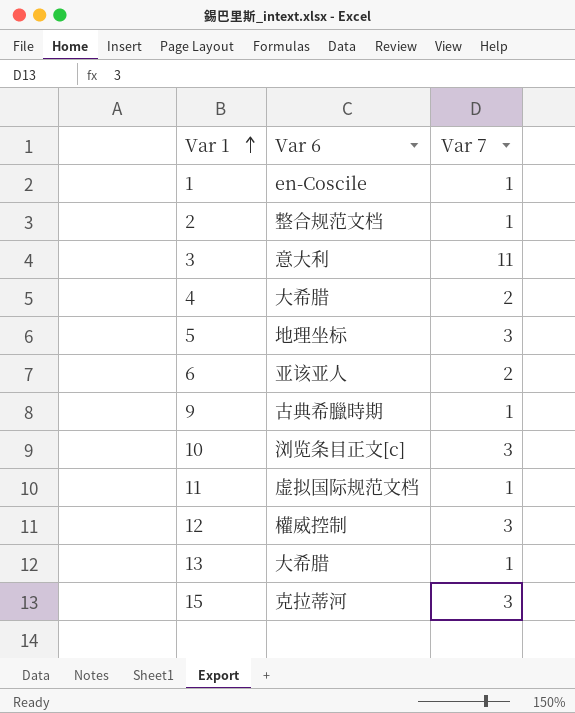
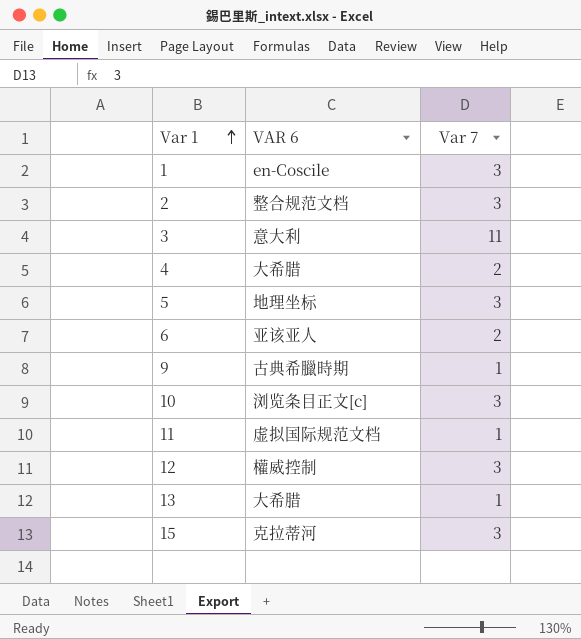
column name: Var 6 -> VAR 6
1 | Var 7: 1 -> 3
2 | Var 7: 1 -> 3

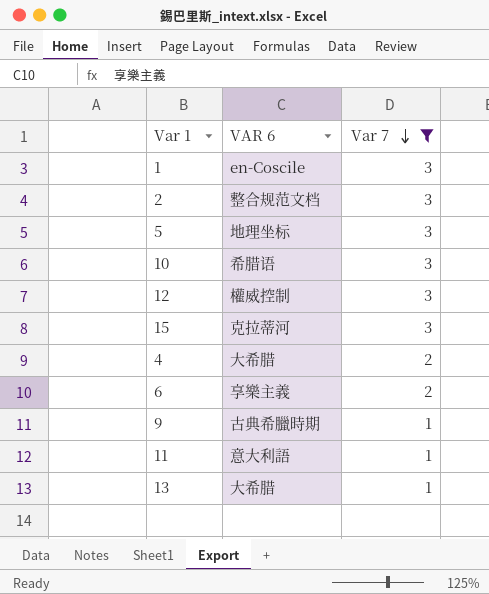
filter: none -> Var 7 != 11
row order: Var 1 ascending -> Var 7 descending
10 | VAR 6: 浏览条目正文[c] -> 希腊语
6 | VAR 6: 亚该亚人 -> 享樂主義
11 | VAR 6: 虚拟国际规范文档 -> 意大利語

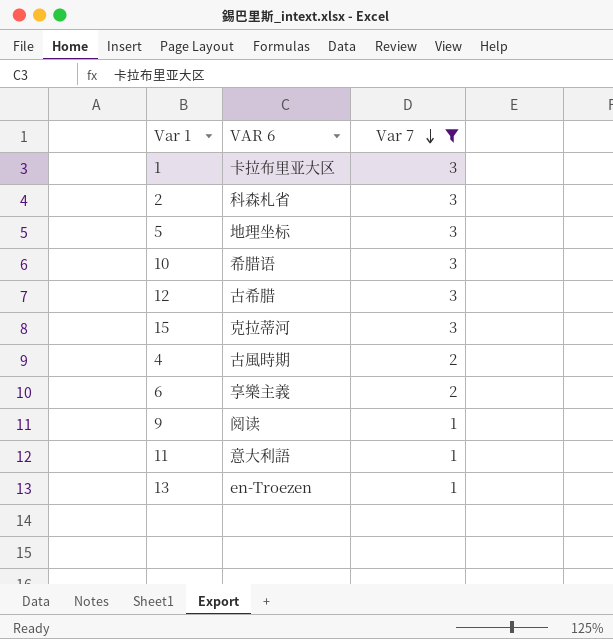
1 | VAR 6: en-Coscile -> 卡拉布里亚大区
2 | VAR 6: 整合规范文档 -> 科森札省
12 | VAR 6: 權威控制 -> 古希腊
4 | VAR 6: 大希腊 -> 古風時期
9 | VAR 6: 古典希臘時期 -> 阅读
13 | VAR 6: 大希腊 -> en-Troezen

